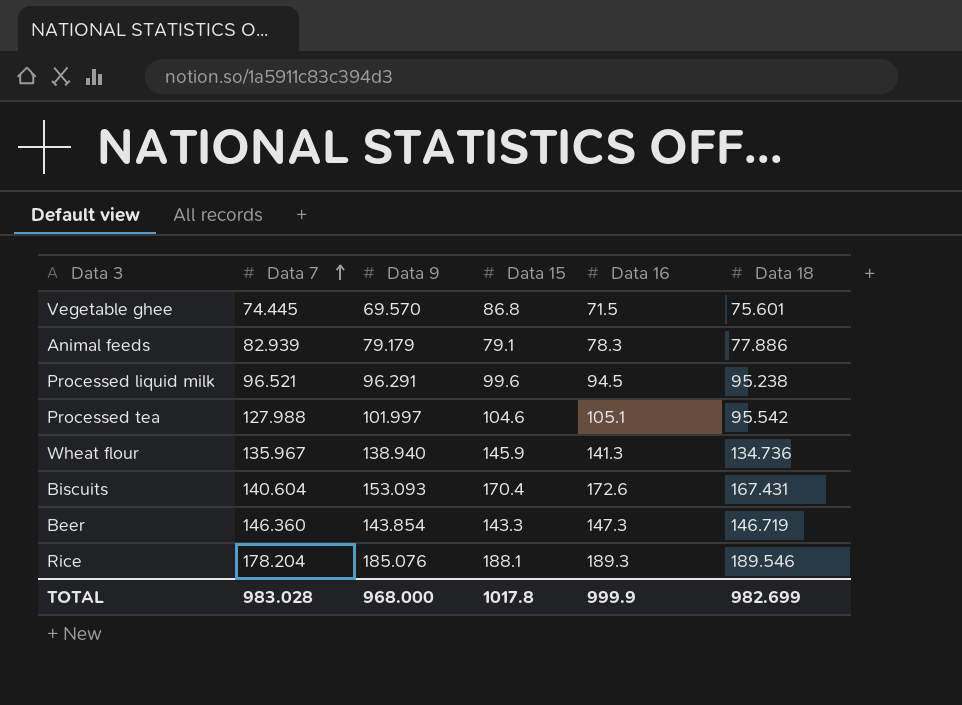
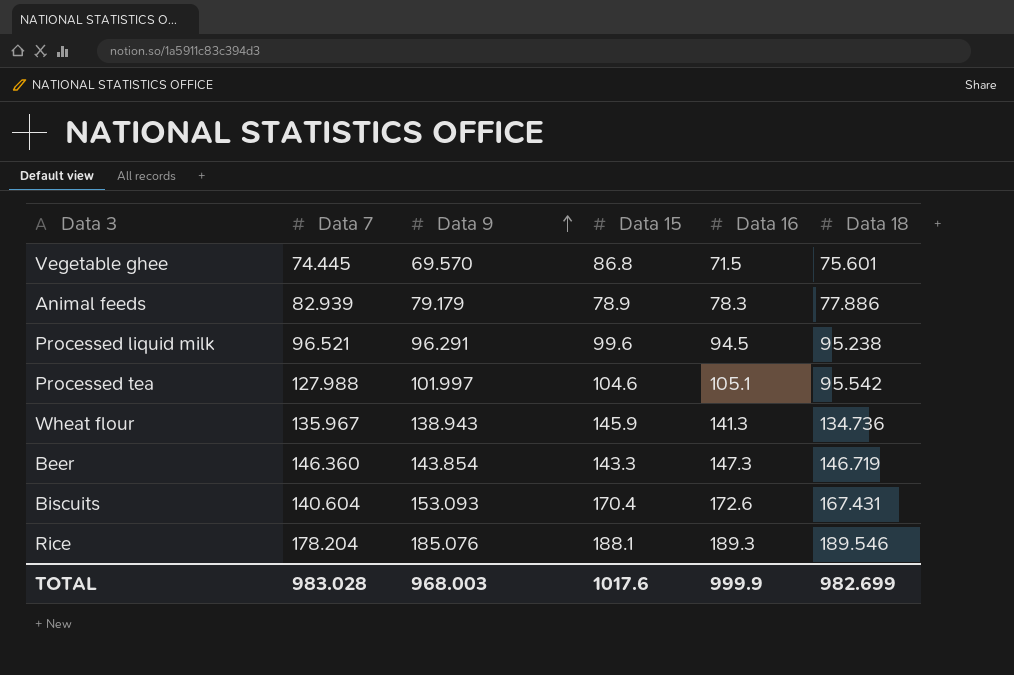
row order: Data 7 ascending -> Data 9 ascending
Animal feeds | Data 15: 79.1 -> 78.9
Wheat flour | Data 9: 138.940 -> 138.943
TOTAL | Data 9: 968.000 -> 968.003
TOTAL | Data 15: 1017.8 -> 1017.6

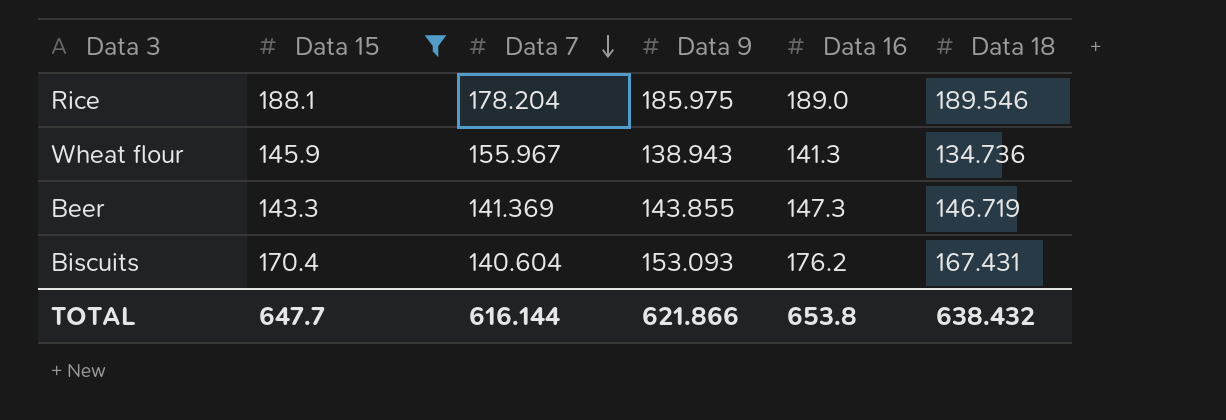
filter: none -> Data 15 >= 143.3
row order: Data 9 ascending -> Data 7 descending
column Data 15 | position: 4 -> 2
Rice | Data 9: 185.076 -> 185.975
Rice | Data 16: 189.3 -> 189.0
Wheat flour | Data 7: 135.967 -> 155.967
Beer | Data 7: 146.360 -> 141.369
Beer | Data 9: 143.854 -> 143.855
Biscuits | Data 16: 172.6 -> 176.2
TOTAL | Data 15: 1017.6 -> 647.7
TOTAL | Data 7: 983.028 -> 616.144
TOTAL | Data 9: 968.003 -> 621.866
TOTAL | Data 16: 999.9 -> 653.8
TOTAL | Data 18: 982.699 -> 638.432

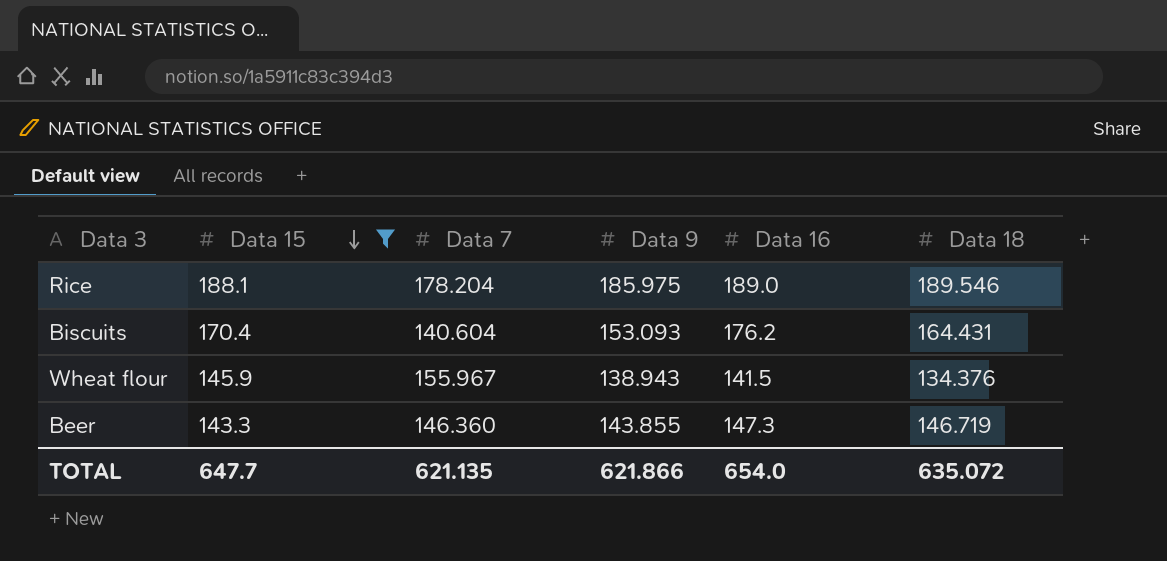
row order: Data 7 descending -> Data 15 descending
Biscuits | Data 18: 167.431 -> 164.431
Wheat flour | Data 16: 141.3 -> 141.5
Wheat flour | Data 18: 134.736 -> 134.376
Beer | Data 7: 141.369 -> 146.360
TOTAL | Data 7: 616.144 -> 621.135
TOTAL | Data 16: 653.8 -> 654.0
TOTAL | Data 18: 638.432 -> 635.072

